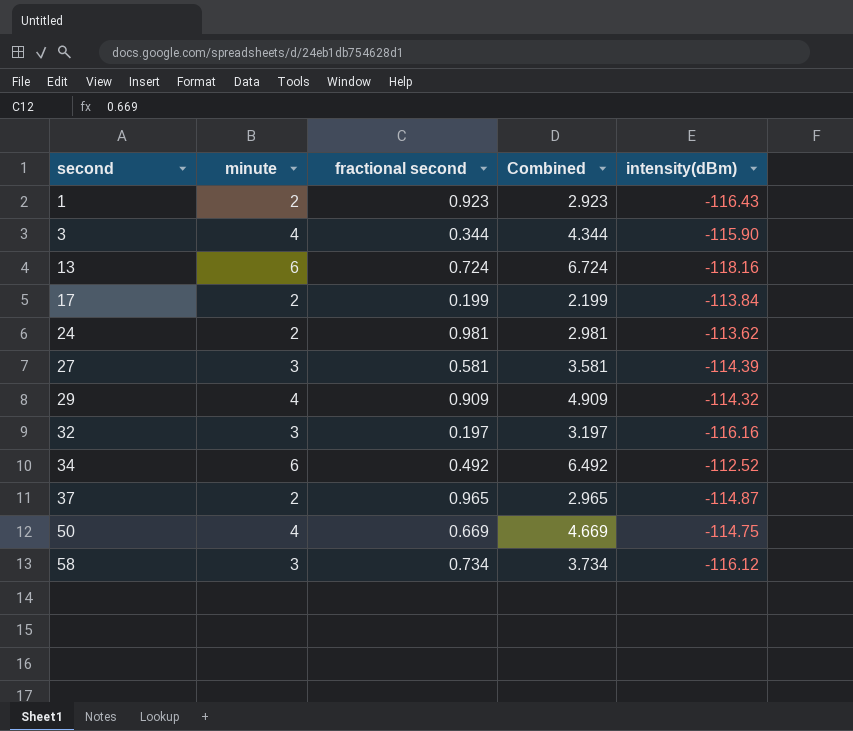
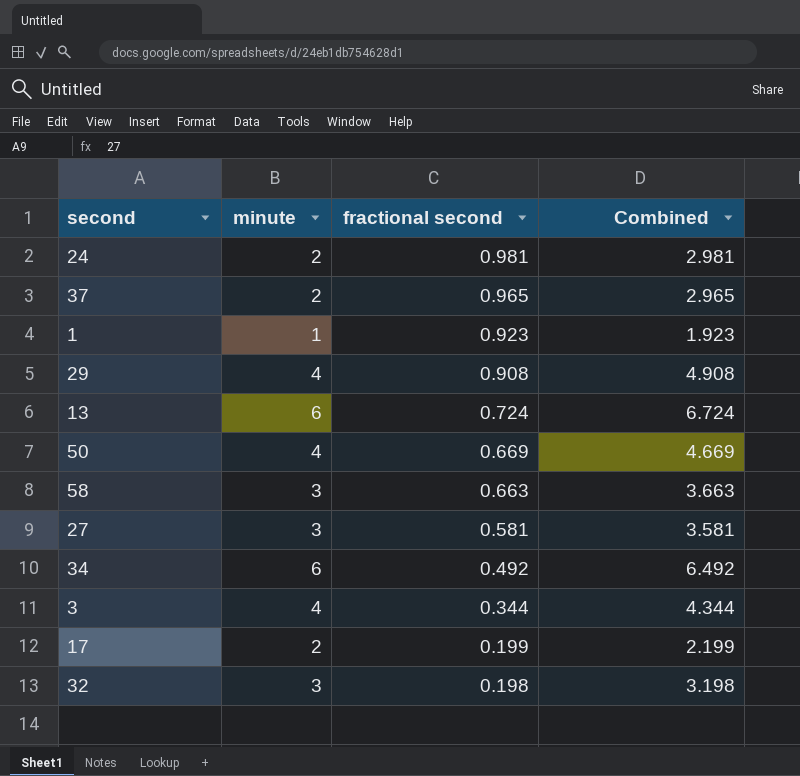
row order: second ascending -> fractional second descending
column intensity(dBm) | position: 5 -> none
1 | minute: 2 -> 1
1 | Combined: 2.923 -> 1.923
29 | fractional second: 0.909 -> 0.908
29 | Combined: 4.909 -> 4.908
58 | fractional second: 0.734 -> 0.663
58 | Combined: 3.734 -> 3.663
32 | fractional second: 0.197 -> 0.198
32 | Combined: 3.197 -> 3.198

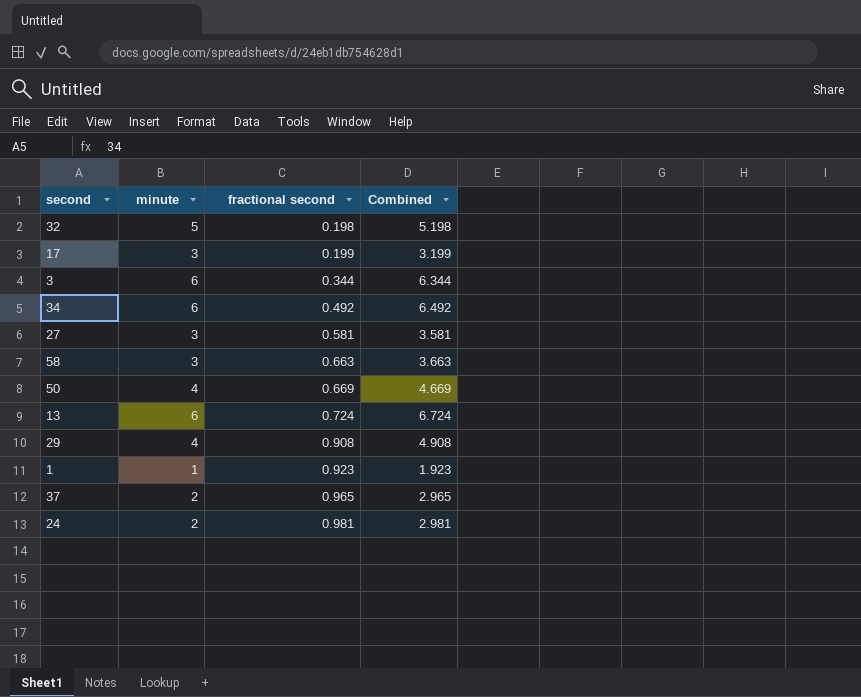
row order: fractional second descending -> fractional second ascending
32 | minute: 3 -> 5
32 | Combined: 3.198 -> 5.198
17 | minute: 2 -> 3
17 | Combined: 2.199 -> 3.199
3 | minute: 4 -> 6
3 | Combined: 4.344 -> 6.344

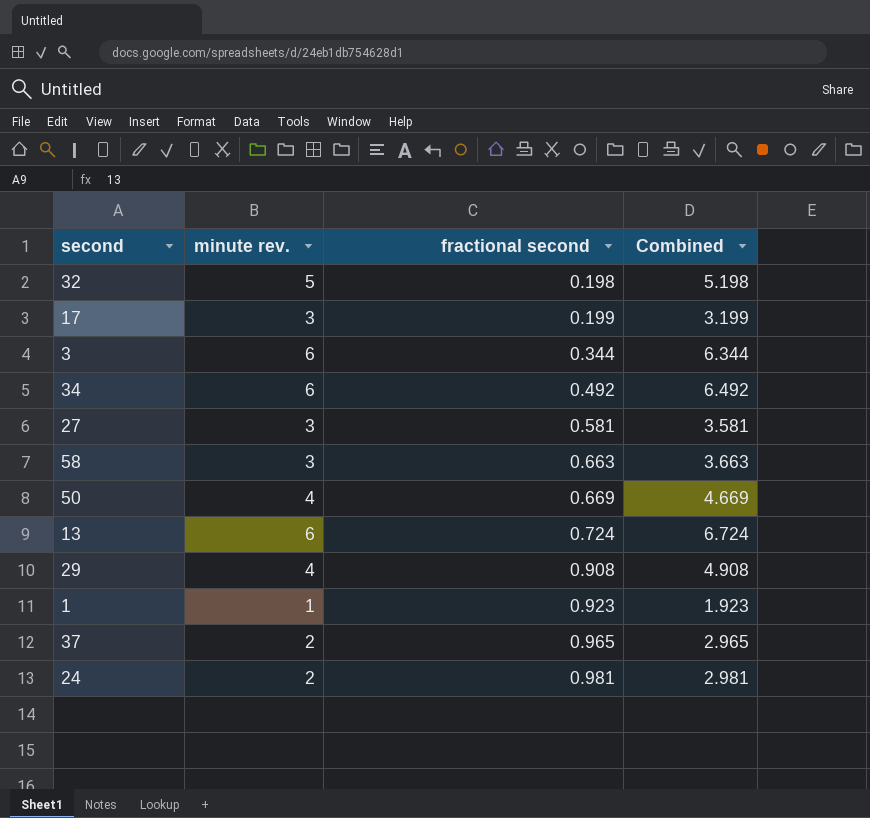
column name: minute -> minute rev.

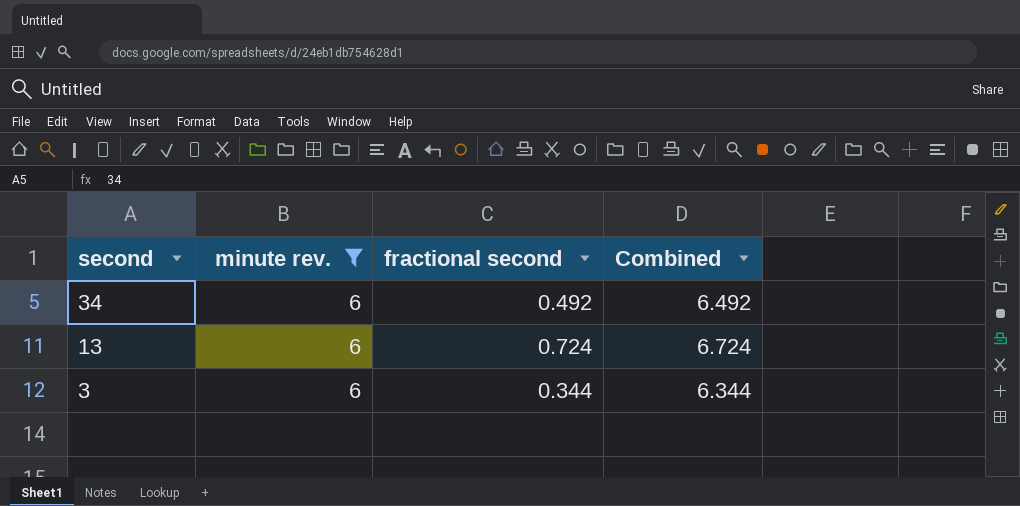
filter: none -> minute rev. = 6
row order: fractional second ascending -> second descending

